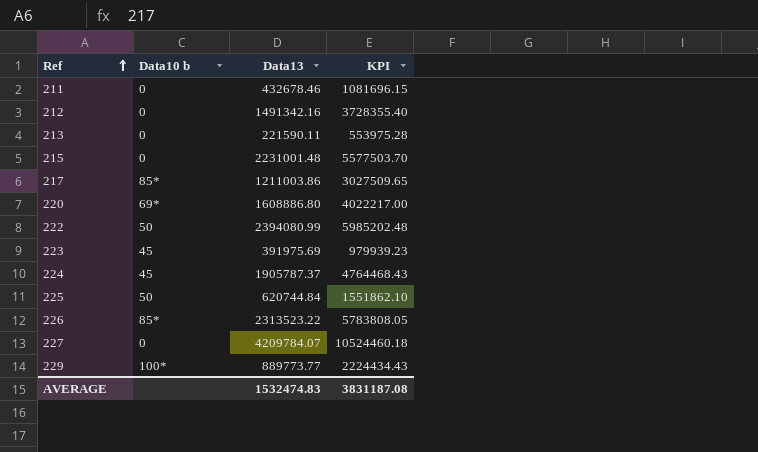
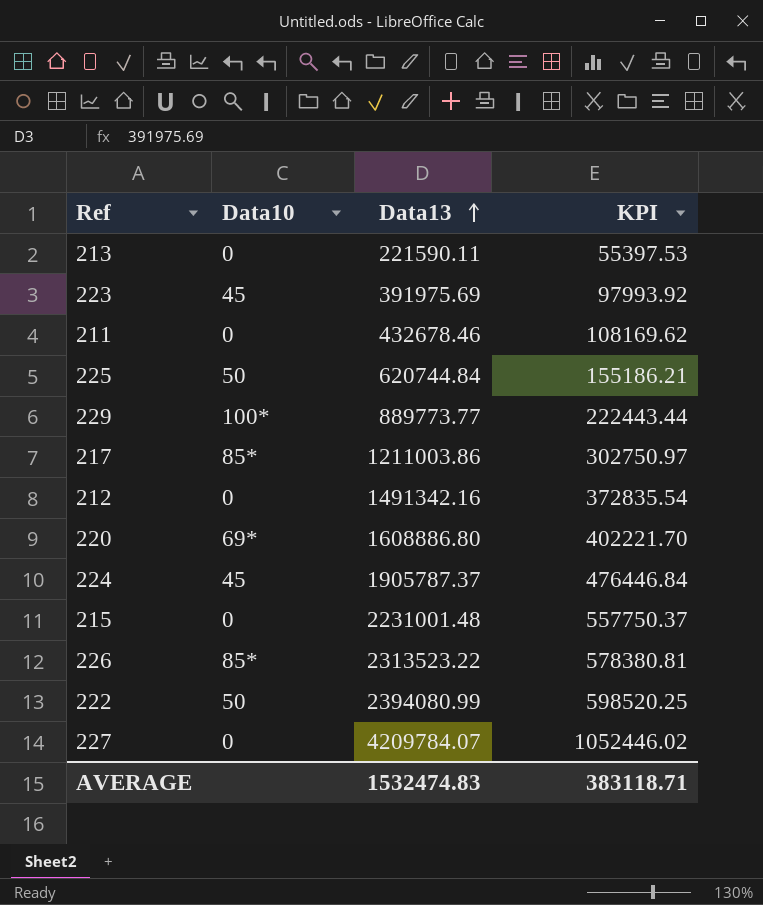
row order: Ref ascending -> Data13 ascending
column name: Data10 b -> Data10
column KPI | formula: [Data13] * 2.5 -> [Data13] * 0.25
AVERAGE | KPI: 3831187.08 -> 383118.71

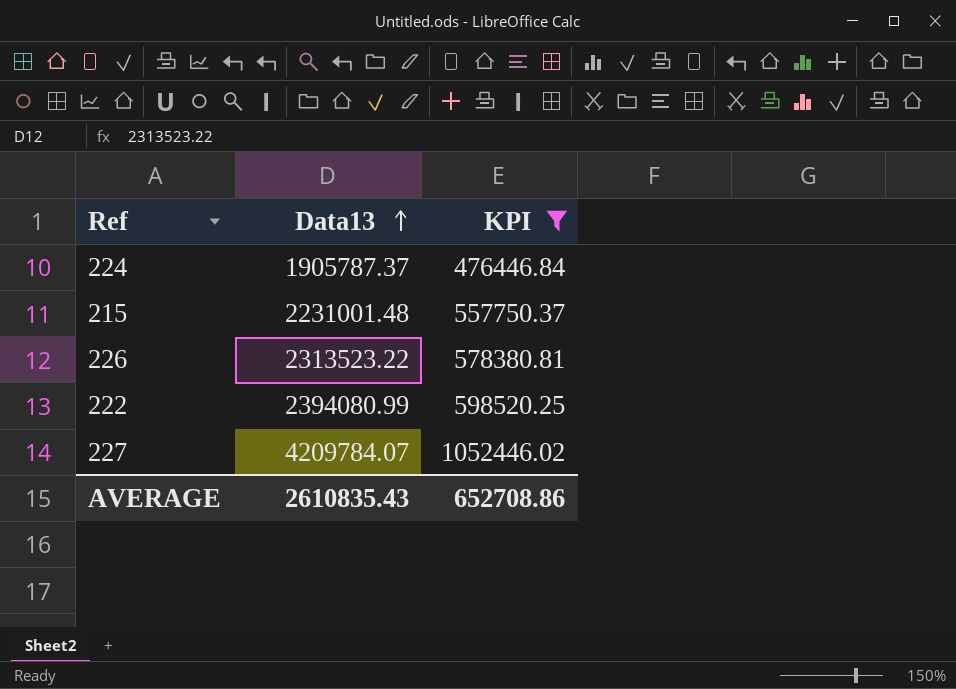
filter: none -> KPI >= 476446.84
column Data10 | position: 2 -> none
AVERAGE | Data13: 1532474.83 -> 2610835.43
AVERAGE | KPI: 383118.71 -> 652708.86

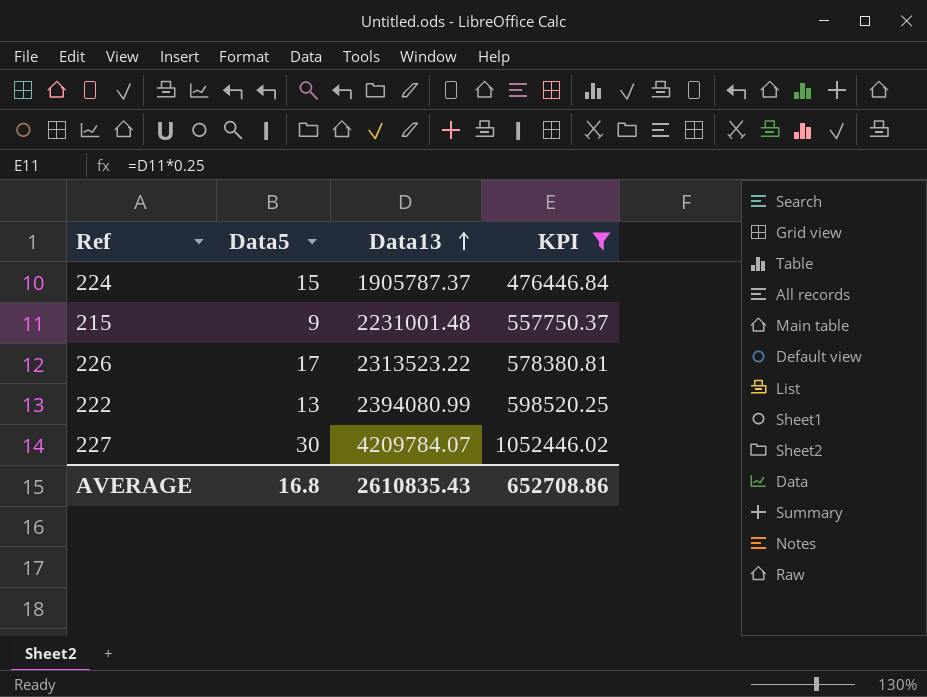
column Data5 | position: none -> 2

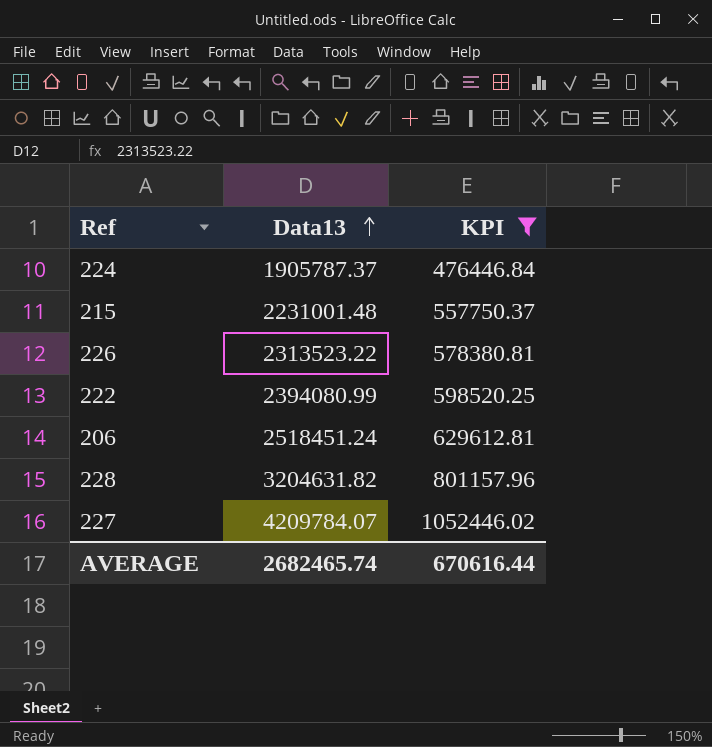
column Data5 | position: 2 -> none
row 206: none -> 2518451.24 | 629612.81
row 228: none -> 3204631.82 | 801157.96
AVERAGE | Data13: 2610835.43 -> 2682465.74
AVERAGE | KPI: 652708.86 -> 670616.44

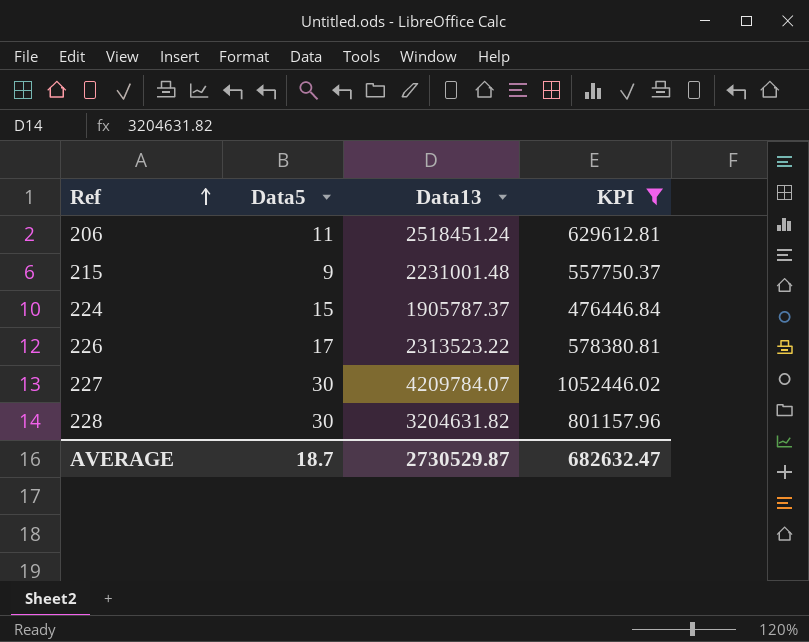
row order: Data13 ascending -> Ref ascending
column Data5 | position: none -> 2
row 222: 2394080.99 | 598520.25 -> none
AVERAGE | Data13: 2682465.74 -> 2730529.87
AVERAGE | KPI: 670616.44 -> 682632.47

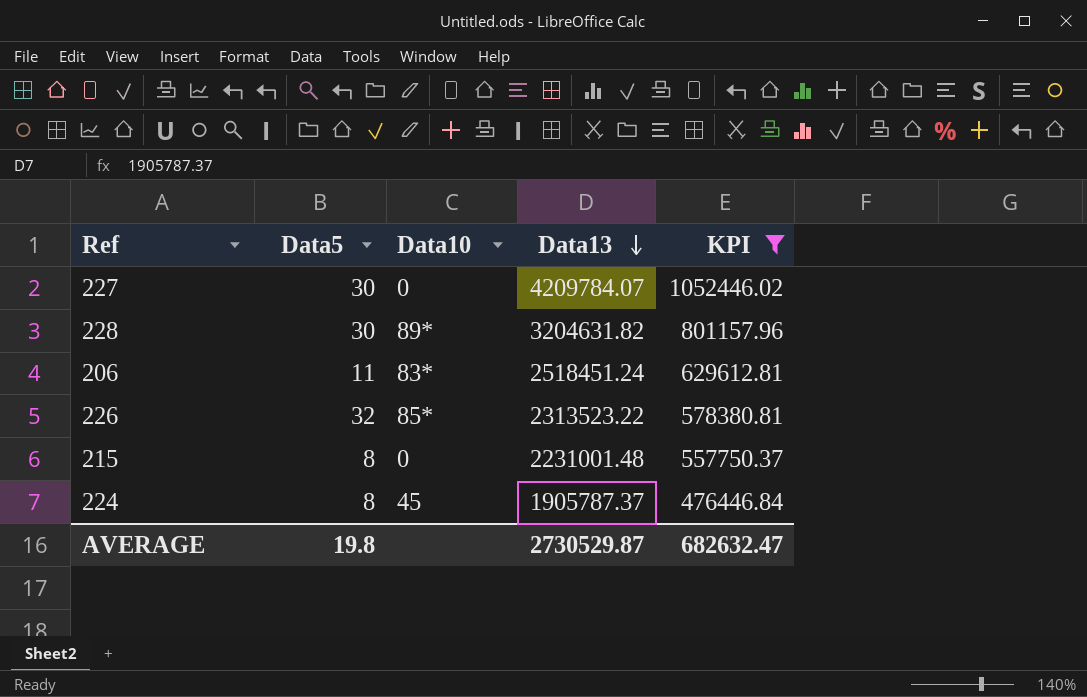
row order: Ref ascending -> Data13 descending
column Data10 | position: none -> 3
226 | Data5: 17 -> 32
215 | Data5: 9 -> 8
224 | Data5: 15 -> 8
AVERAGE | Data5: 18.7 -> 19.8

